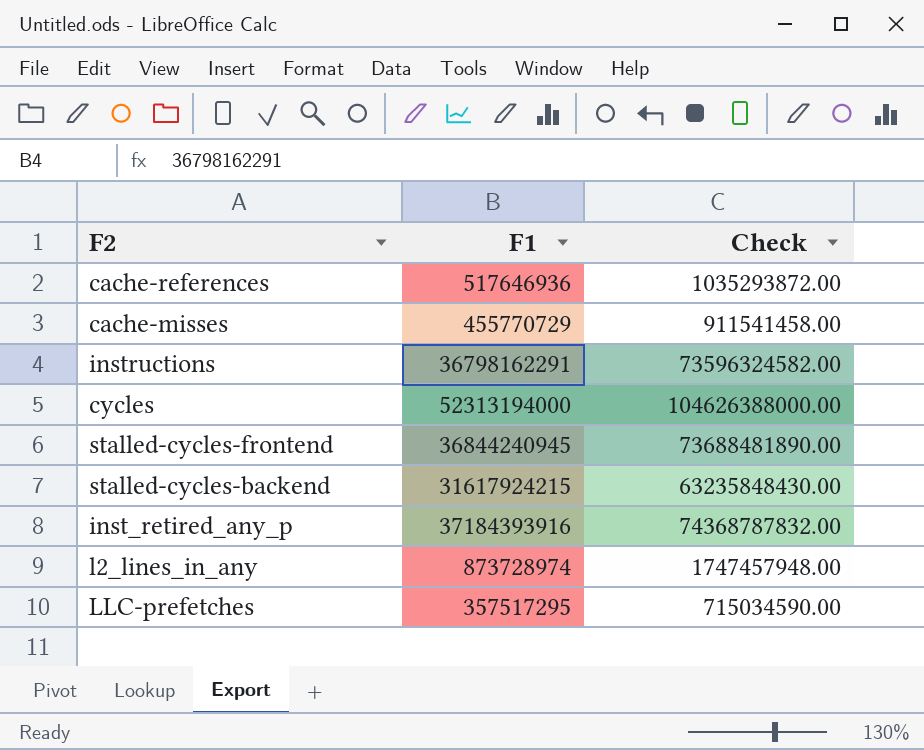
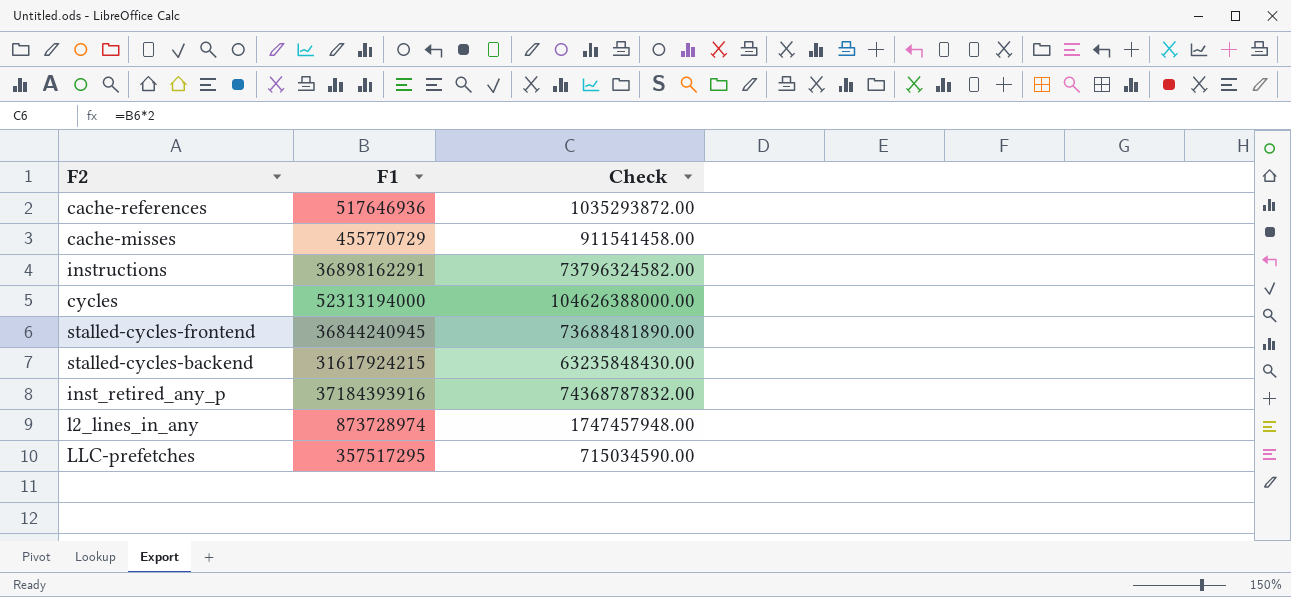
instructions | F1: 36798162291 -> 36898162291
instructions | Check: 73596324582.00 -> 73796324582.00

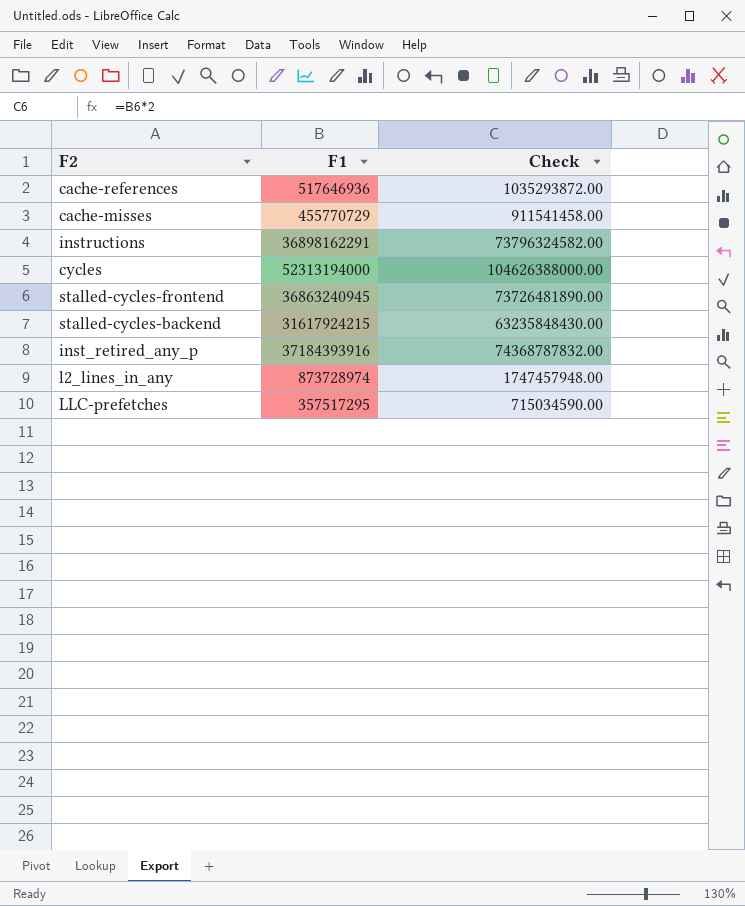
stalled-cycles-frontend | F1: 36844240945 -> 36863240945
stalled-cycles-frontend | Check: 73688481890.00 -> 73726481890.00

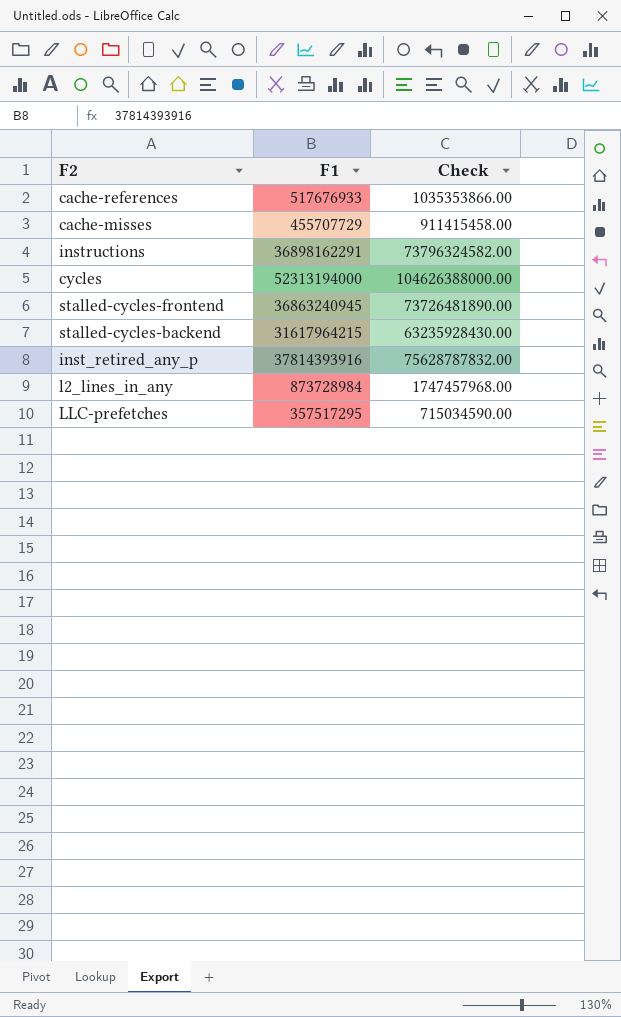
cache-references | F1: 517646936 -> 517676933
cache-references | Check: 1035293872.00 -> 1035353866.00
cache-misses | F1: 455770729 -> 455707729
cache-misses | Check: 911541458.00 -> 911415458.00
stalled-cycles-backend | F1: 31617924215 -> 31617964215
stalled-cycles-backend | Check: 63235848430.00 -> 63235928430.00
inst_retired_any_p | F1: 37184393916 -> 37814393916
inst_retired_any_p | Check: 74368787832.00 -> 75628787832.00
l2_lines_in_any | F1: 873728974 -> 873728984
l2_lines_in_any | Check: 1747457948.00 -> 1747457968.00

